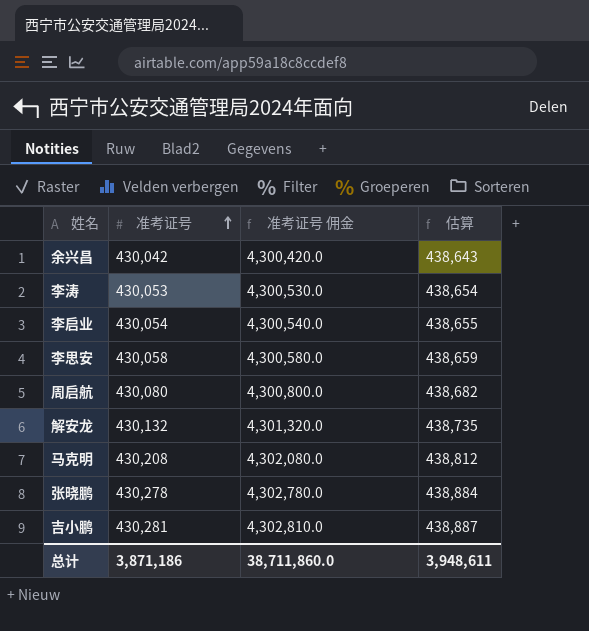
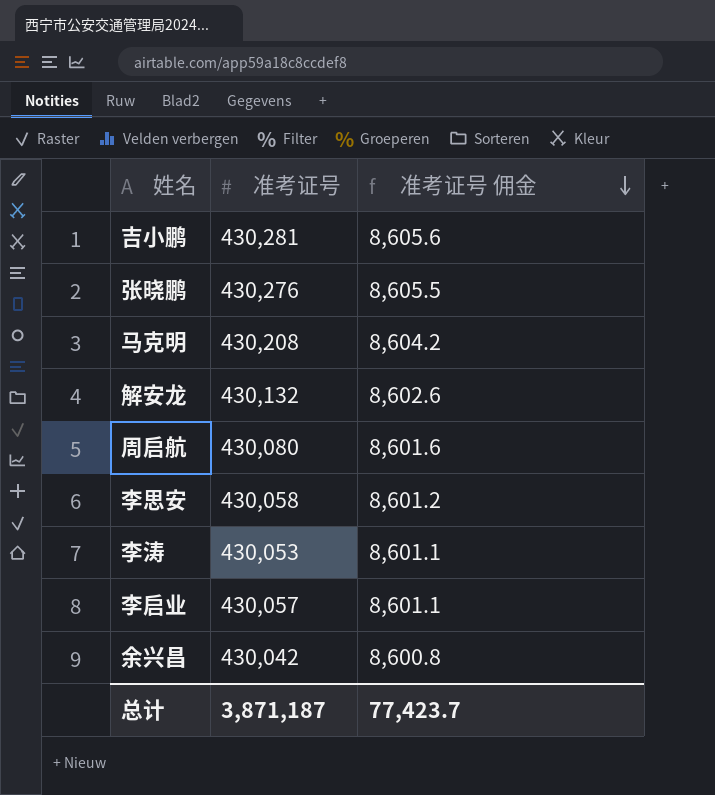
row order: 准考证号 ascending -> 准考证号 佣金 descending
column 估算 | formula: [准考证号] * 1.02 -> none
column 准考证号 佣金 | formula: [准考证号] * 10 -> [准考证号] * 0.02
张晓鹏 | 准考证号: 430,278 -> 430,276
李启业 | 准考证号: 430,054 -> 430,057
总计 | 准考证号: 3,871,186 -> 3,871,187
总计 | 准考证号 佣金: 38,711,860.0 -> 77,423.7

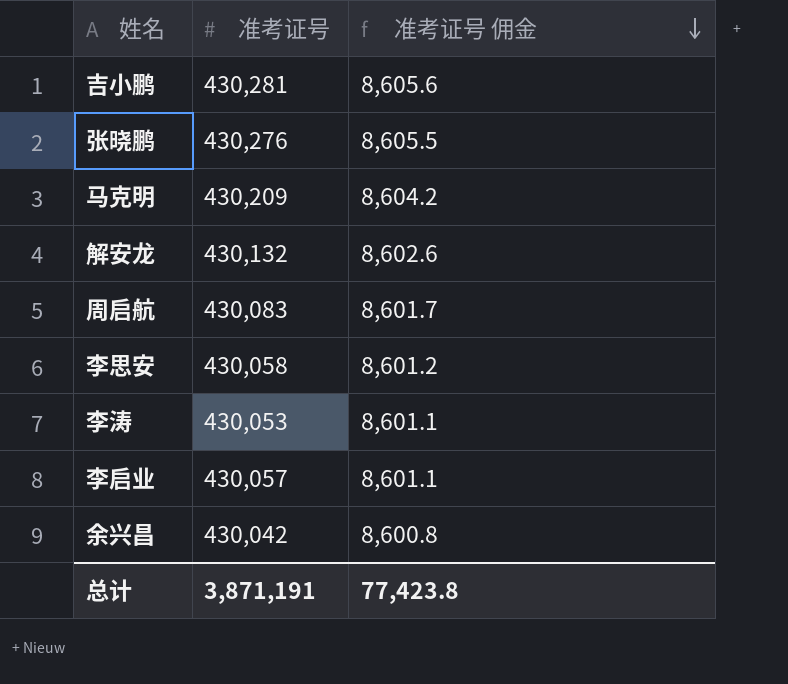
马克明 | 准考证号: 430,208 -> 430,209
周启航 | 准考证号: 430,080 -> 430,083
周启航 | 准考证号 佣金: 8,601.6 -> 8,601.7
总计 | 准考证号: 3,871,187 -> 3,871,191
总计 | 准考证号 佣金: 77,423.7 -> 77,423.8

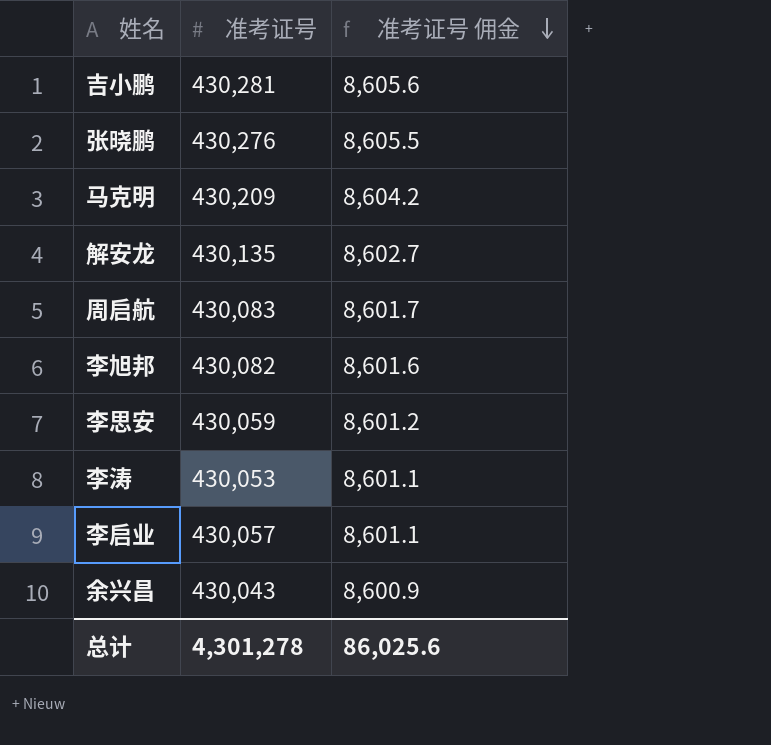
解安龙 | 准考证号: 430,132 -> 430,135
解安龙 | 准考证号 佣金: 8,602.6 -> 8,602.7
row 李旭邦: none -> 430,082 | 8,601.6
李思安 | 准考证号: 430,058 -> 430,059
余兴昌 | 准考证号: 430,042 -> 430,043
余兴昌 | 准考证号 佣金: 8,600.8 -> 8,600.9
总计 | 准考证号: 3,871,191 -> 4,301,278
总计 | 准考证号 佣金: 77,423.8 -> 86,025.6

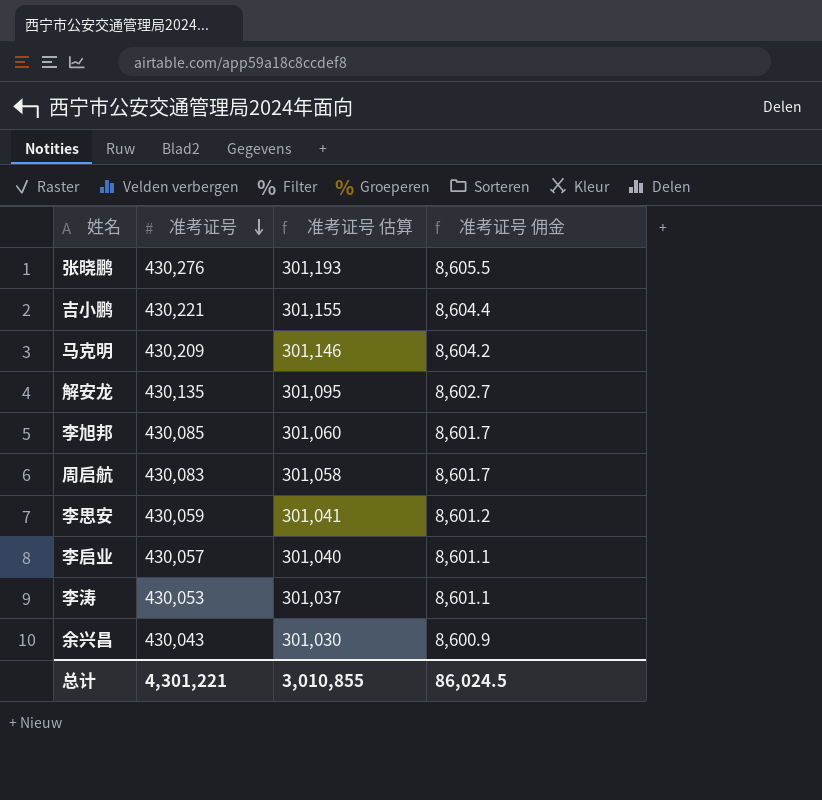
row order: 准考证号 佣金 descending -> 准考证号 descending
column 准考证号 估算 | formula: none -> [准考证号] * 0.7
吉小鹏 | 准考证号: 430,281 -> 430,221
吉小鹏 | 准考证号 佣金: 8,605.6 -> 8,604.4
李旭邦 | 准考证号: 430,082 -> 430,085
李旭邦 | 准考证号 佣金: 8,601.6 -> 8,601.7
总计 | 准考证号: 4,301,278 -> 4,301,221
总计 | 准考证号 佣金: 86,025.6 -> 86,024.5

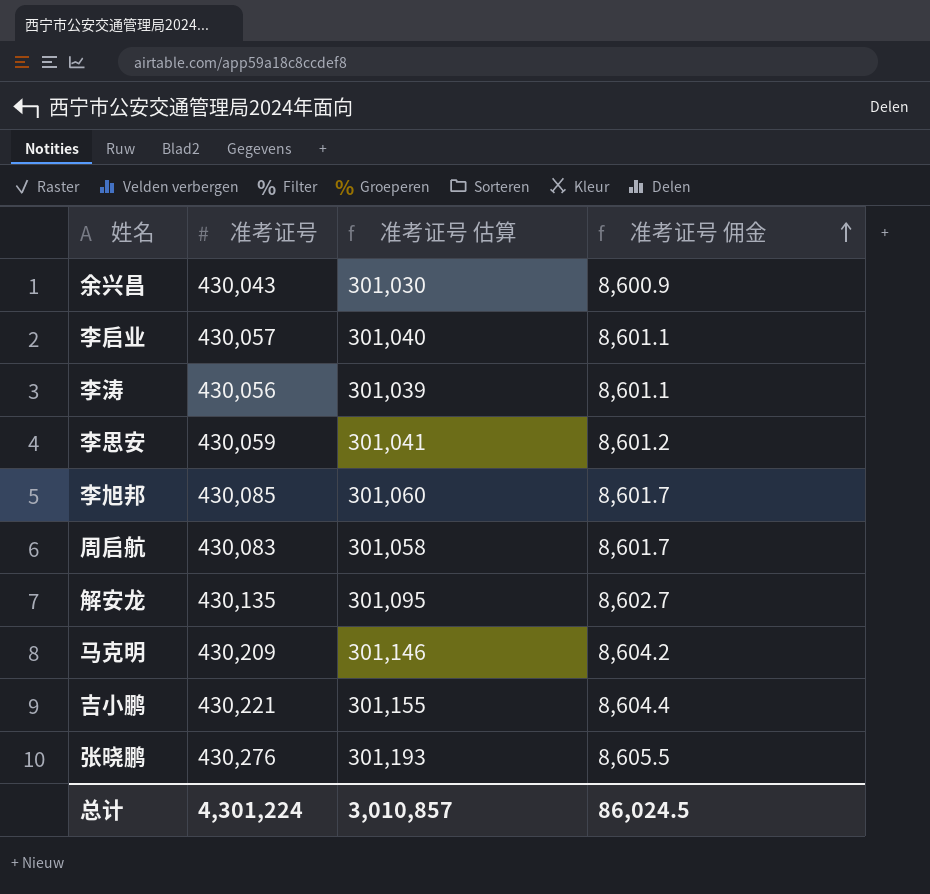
row order: 准考证号 descending -> 准考证号 佣金 ascending
李涛 | 准考证号: 430,053 -> 430,056
李涛 | 准考证号 估算: 301,037 -> 301,039
总计 | 准考证号: 4,301,221 -> 4,301,224
总计 | 准考证号 估算: 3,010,855 -> 3,010,857

